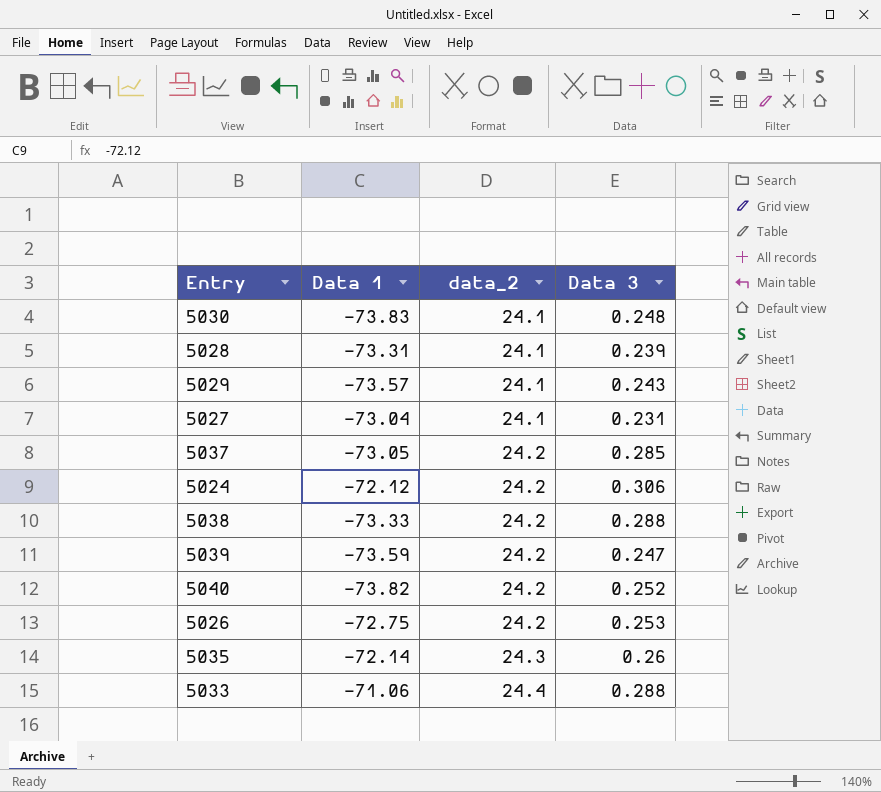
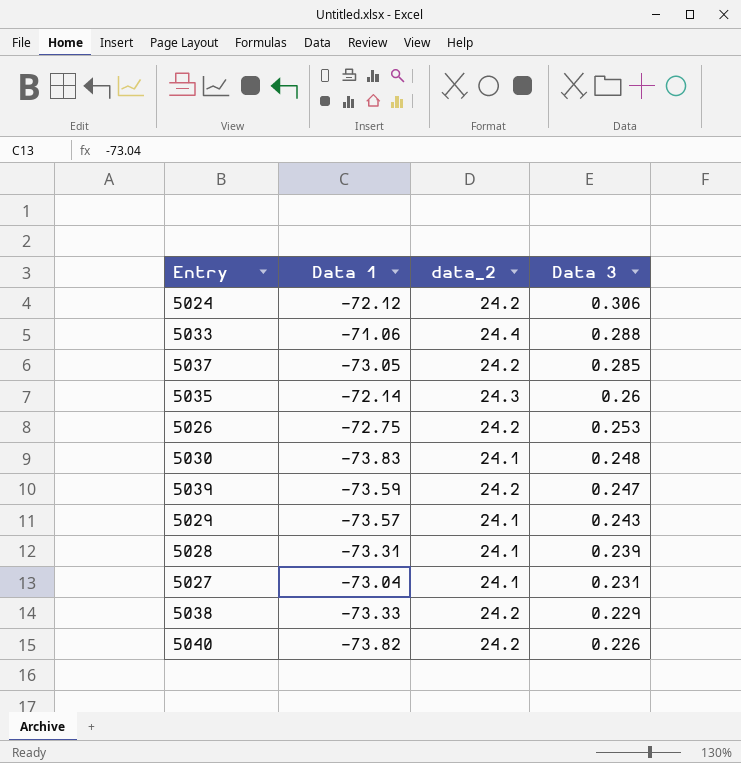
row order: data_2 ascending -> Data 3 descending
5038 | Data 3: 0.288 -> 0.229
5040 | Data 3: 0.252 -> 0.226

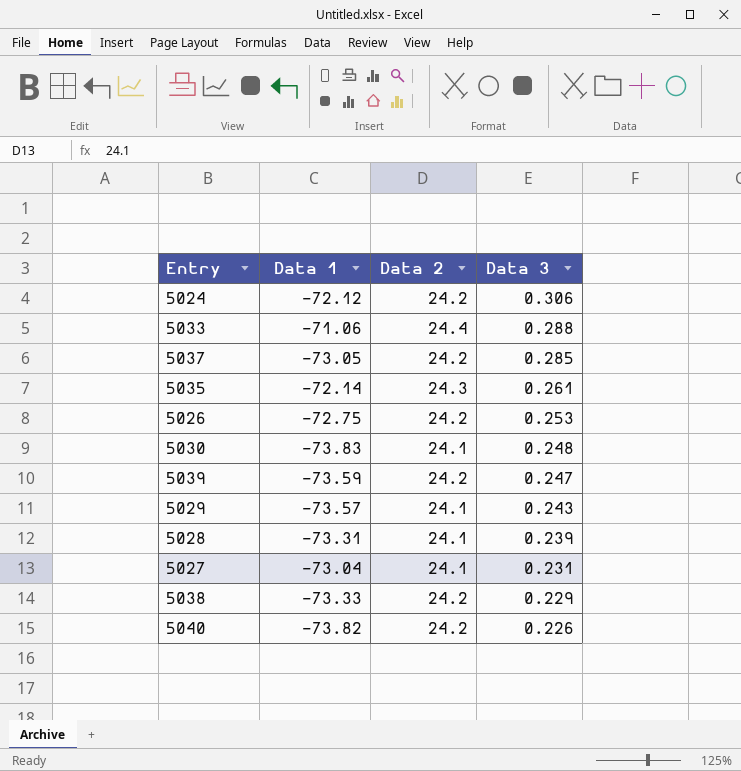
column name: data_2 -> Data 2
5035 | Data 3: 0.26 -> 0.261

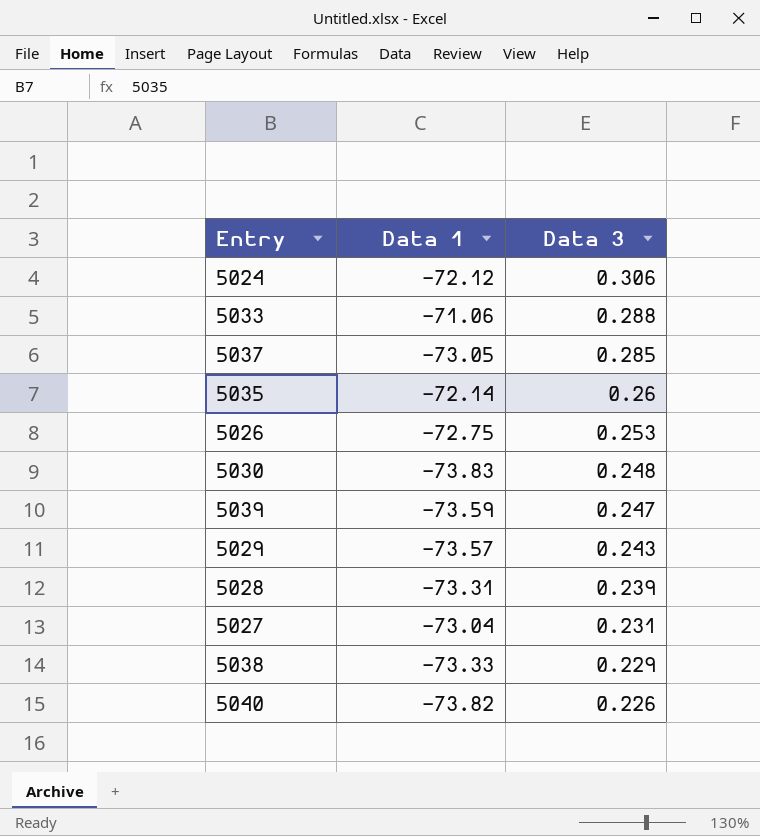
column Data 2 | position: 3 -> none
5035 | Data 3: 0.261 -> 0.26

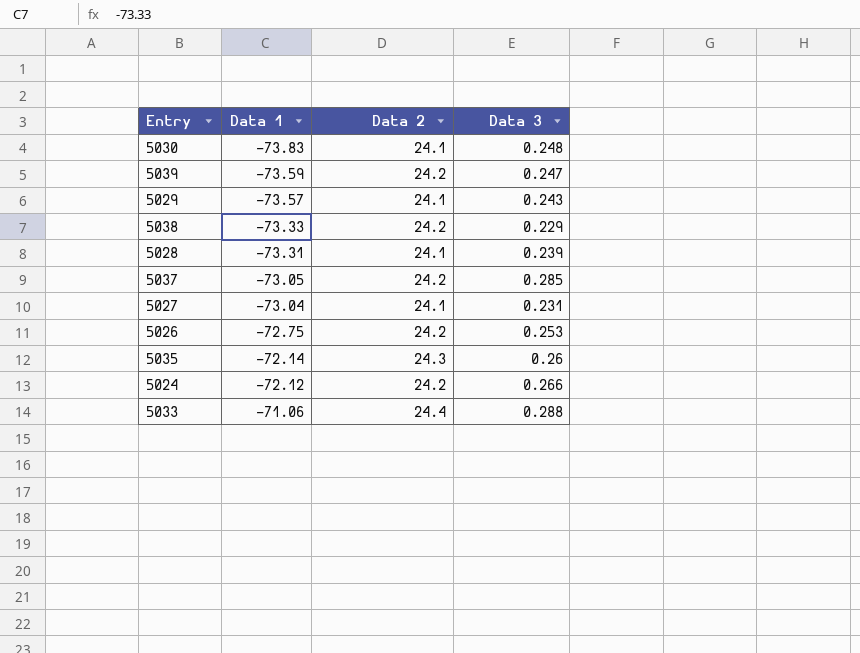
row order: Data 3 descending -> Data 1 ascending
column Data 2 | position: none -> 3
row 5040: -73.82 | 0.226 -> none
5024 | Data 3: 0.306 -> 0.266

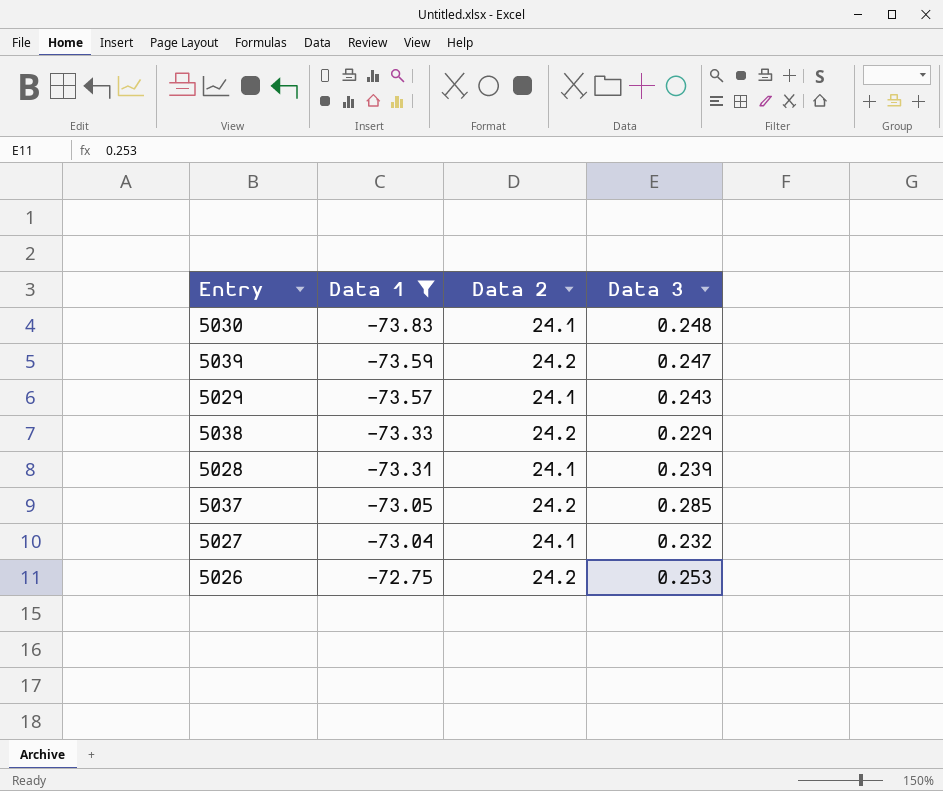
filter: none -> Data 1 <= -72.75
5027 | Data 3: 0.231 -> 0.232

